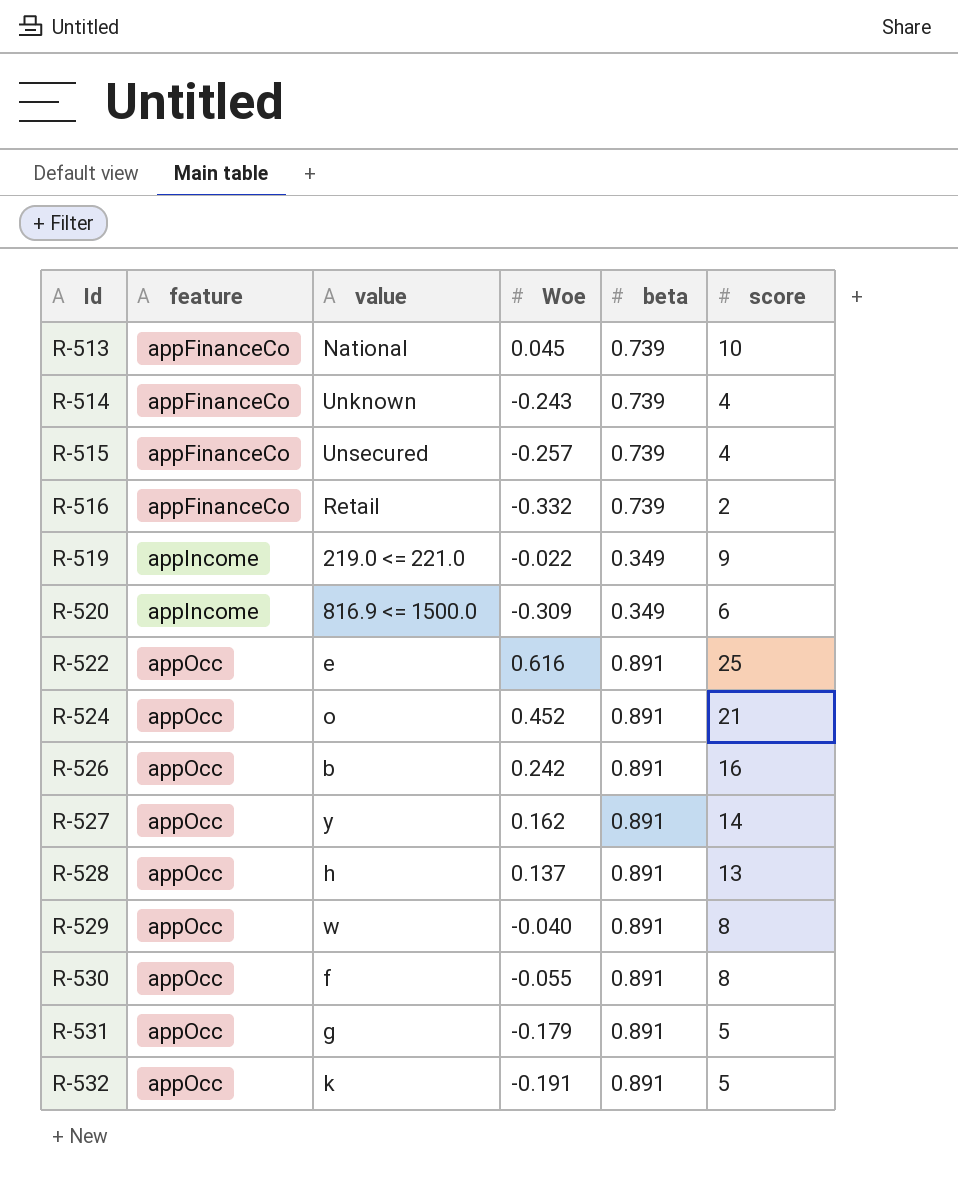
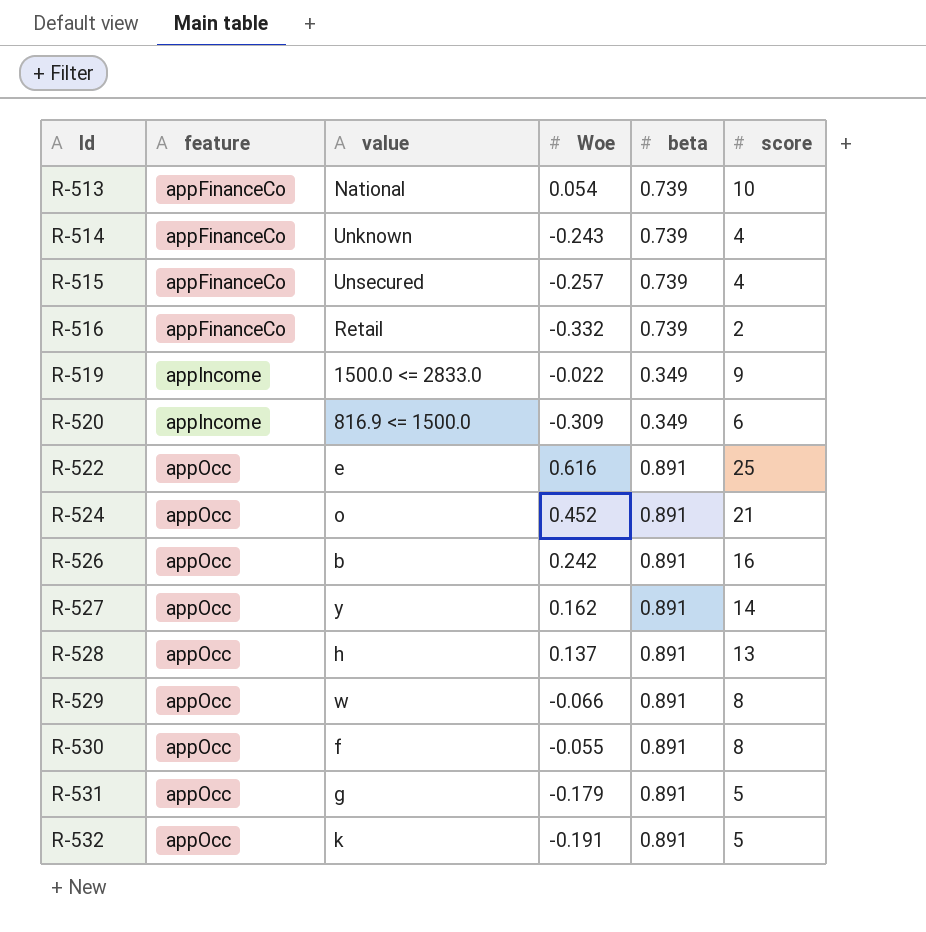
R-513 | Woe: 0.045 -> 0.054
R-519 | value: 219.0 <= 221.0 -> 1500.0 <= 2833.0
R-529 | Woe: -0.040 -> -0.066

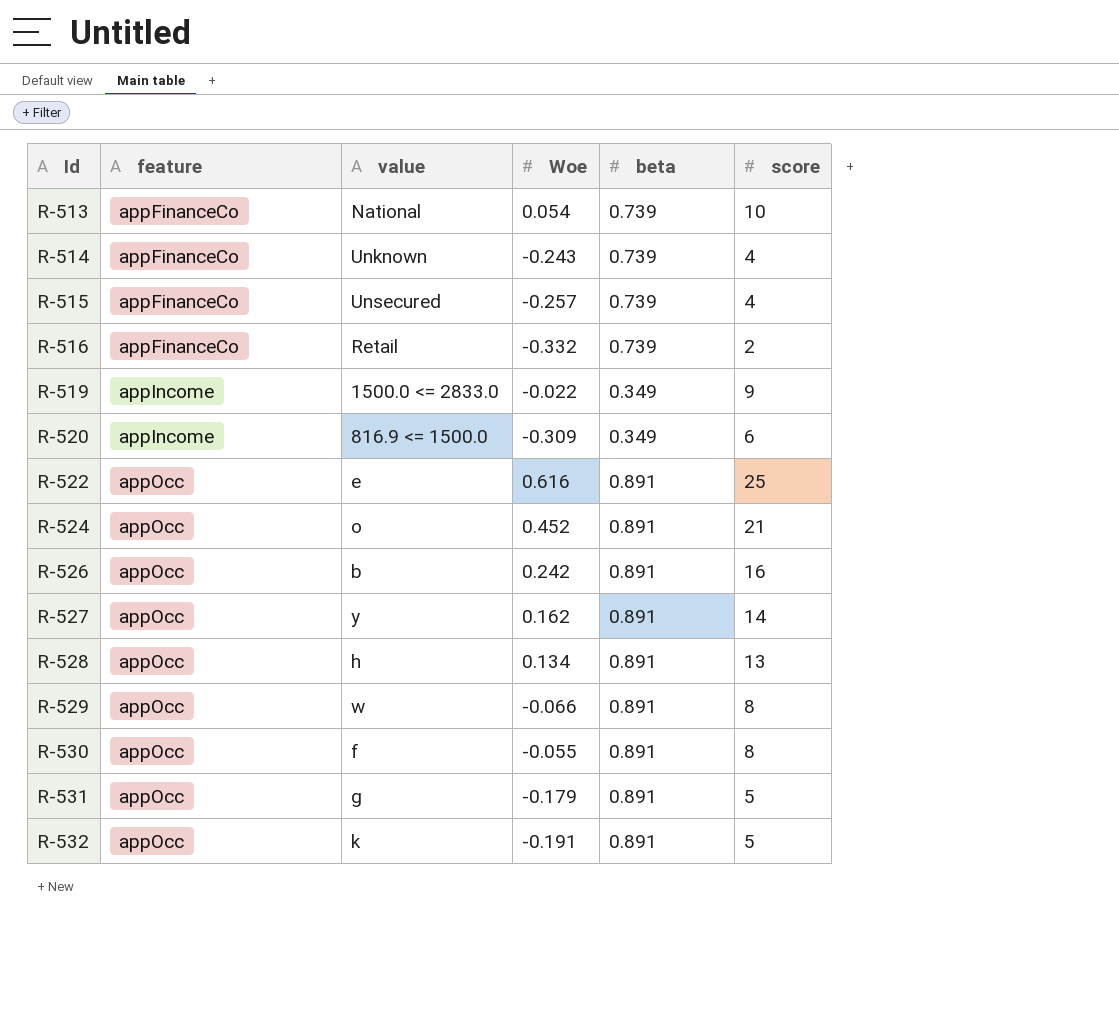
R-528 | Woe: 0.137 -> 0.134

